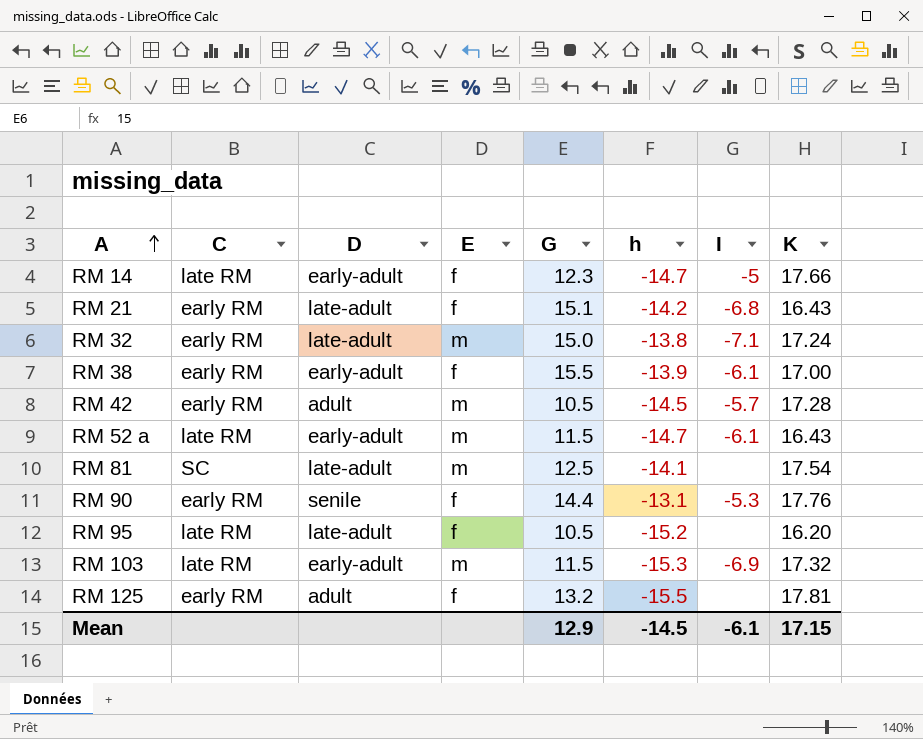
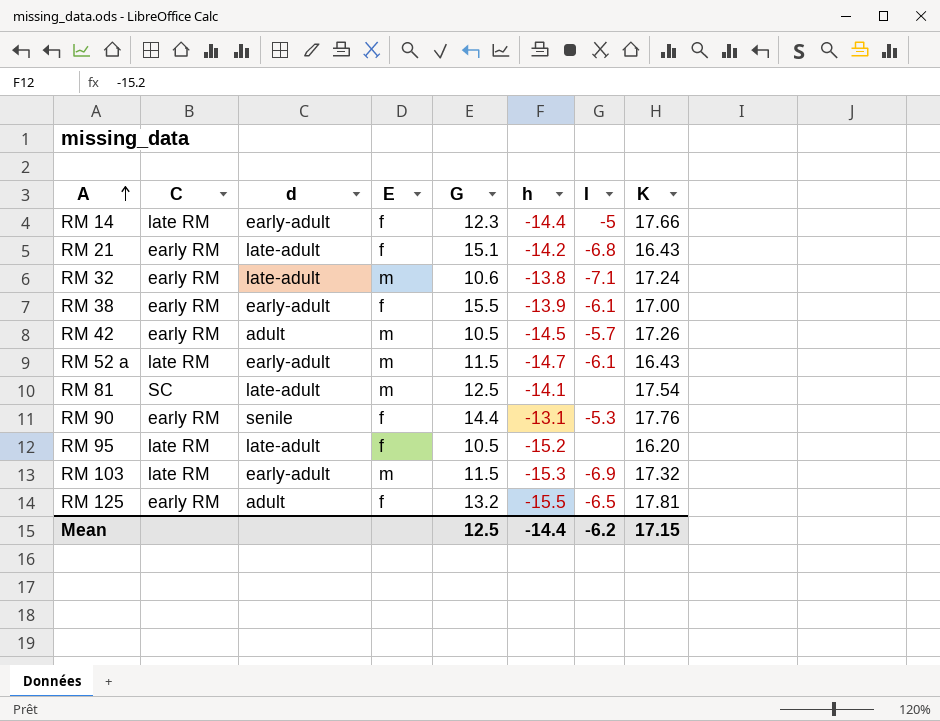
column name: D -> d
RM 14 | h: -14.7 -> -14.4
RM 32 | G: 15.0 -> 10.6
RM 42 | K: 17.28 -> 17.26
RM 125 | I: none -> -6.5
Mean | G: 12.9 -> 12.5
Mean | h: -14.5 -> -14.4
Mean | I: -6.1 -> -6.2

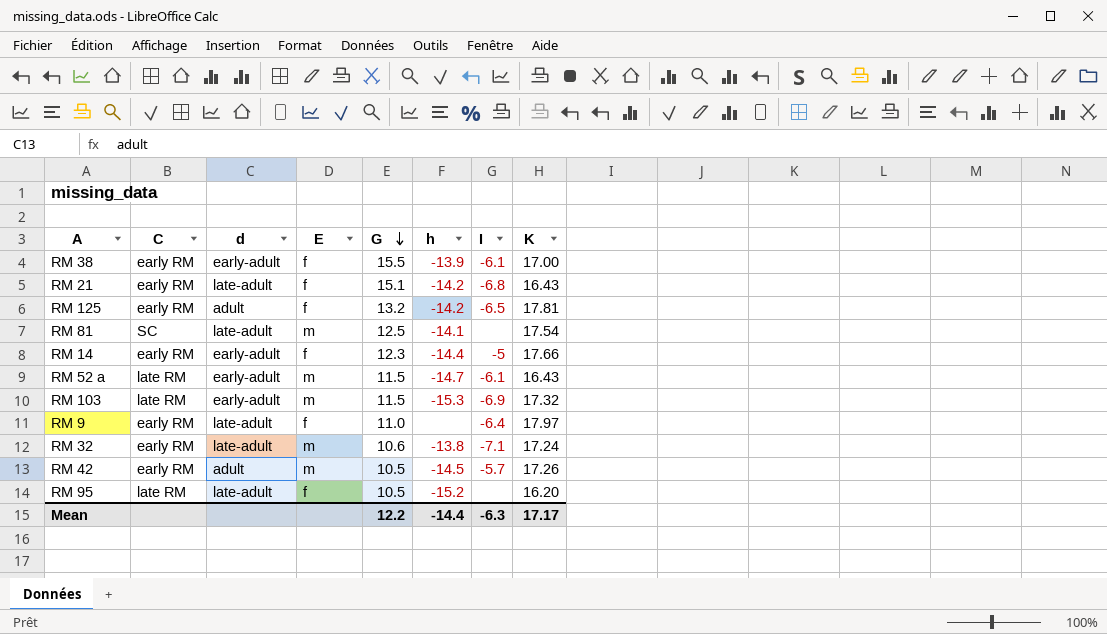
row order: A ascending -> G descending
row RM 90: early RM | senile | f | 14.4 | -13.1 | -5.3 | 17.76 -> none
RM 125 | h: -15.5 -> -14.2
RM 14 | C: late RM -> early RM
row RM 9: none -> early RM | late-adult | f | 11.0 | none | -6.4 | 17.97
Mean | G: 12.5 -> 12.2
Mean | I: -6.2 -> -6.3
Mean | K: 17.15 -> 17.17

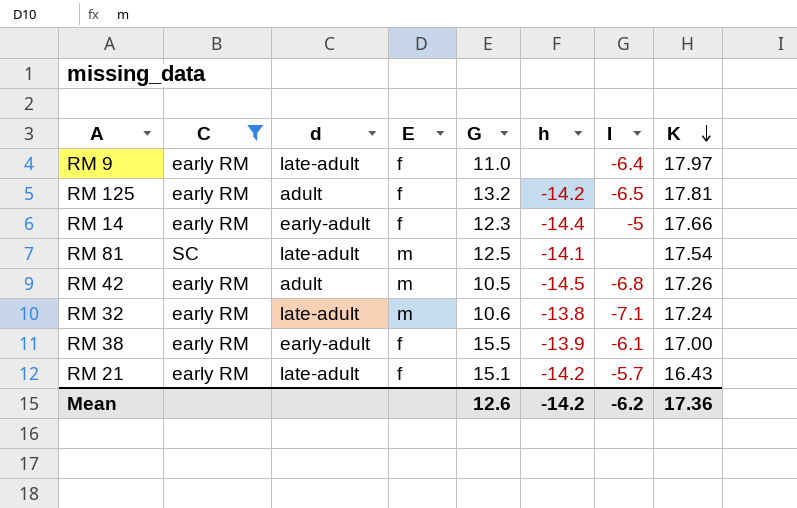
filter: none -> C != late RM
row order: G descending -> K descending
RM 42 | I: -5.7 -> -6.8
RM 21 | I: -6.8 -> -5.7
Mean | G: 12.2 -> 12.6
Mean | h: -14.4 -> -14.2
Mean | I: -6.3 -> -6.2
Mean | K: 17.17 -> 17.36

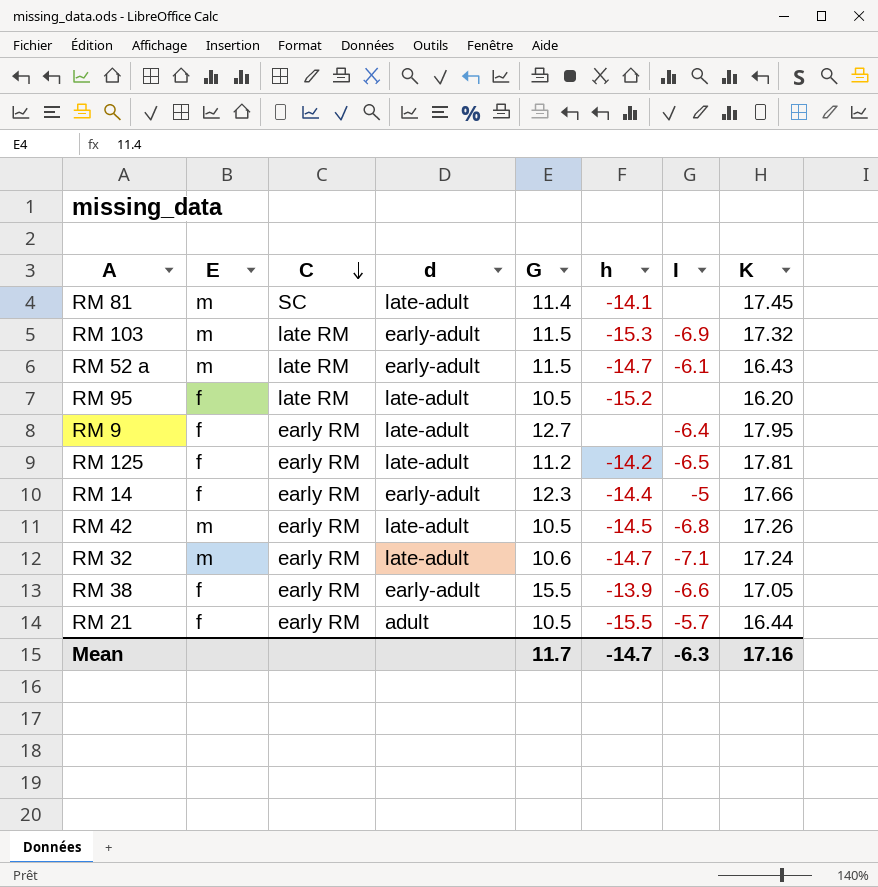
filter: C != late RM -> none
row order: K descending -> C descending
column E | position: 4 -> 2
RM 81 | G: 12.5 -> 11.4
RM 81 | K: 17.54 -> 17.45
RM 9 | G: 11.0 -> 12.7
RM 9 | K: 17.97 -> 17.95
RM 125 | d: adult -> late-adult
RM 125 | G: 13.2 -> 11.2
RM 42 | d: adult -> late-adult
RM 32 | h: -13.8 -> -14.7
RM 38 | I: -6.1 -> -6.6
RM 38 | K: 17.00 -> 17.05
RM 21 | d: late-adult -> adult
RM 21 | G: 15.1 -> 10.5
RM 21 | h: -14.2 -> -15.5
RM 21 | K: 16.43 -> 16.44
Mean | G: 12.6 -> 11.7
Mean | h: -14.2 -> -14.7
Mean | I: -6.2 -> -6.3
Mean | K: 17.36 -> 17.16

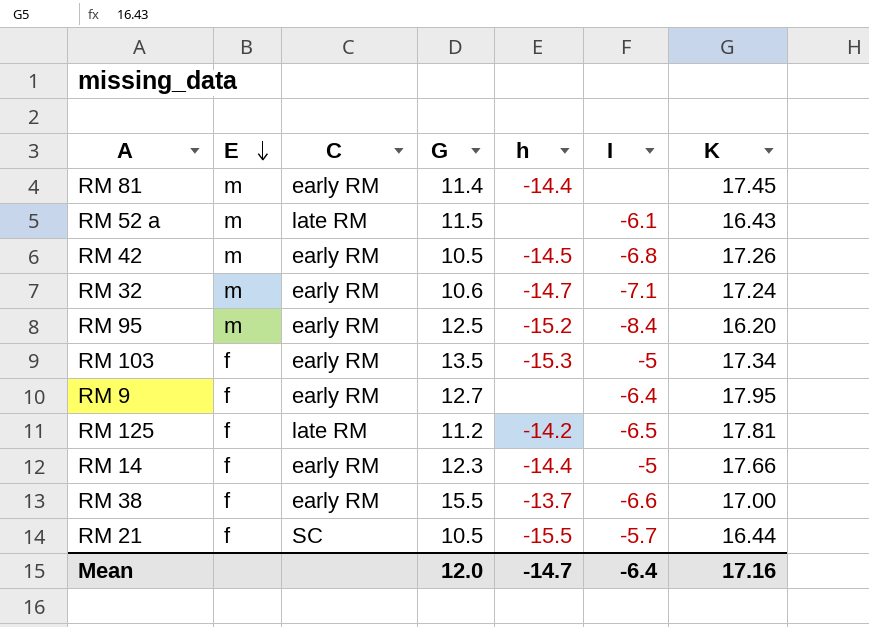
row order: C descending -> E descending
column d | position: 4 -> none
RM 81 | C: SC -> early RM
RM 81 | h: -14.1 -> -14.4
RM 52 a | h: -14.7 -> none
RM 95 | E: f -> m
RM 95 | C: late RM -> early RM
RM 95 | G: 10.5 -> 12.5
RM 95 | I: none -> -8.4
RM 103 | E: m -> f
RM 103 | C: late RM -> early RM
RM 103 | G: 11.5 -> 13.5
RM 103 | I: -6.9 -> -5
RM 103 | K: 17.32 -> 17.34
RM 125 | C: early RM -> late RM
RM 38 | h: -13.9 -> -13.7
RM 38 | K: 17.05 -> 17.00
RM 21 | C: early RM -> SC
Mean | G: 11.7 -> 12.0
Mean | I: -6.3 -> -6.4

